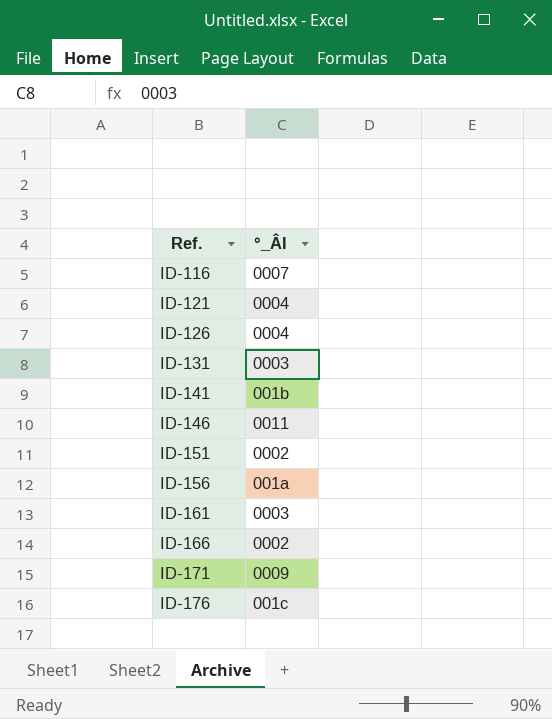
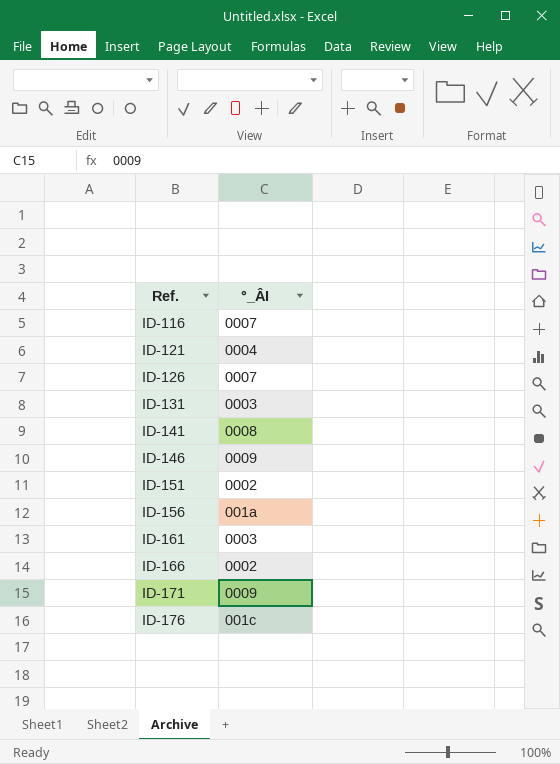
ID-126 | °_ÂI: 0004 -> 0007
ID-141 | °_ÂI: 001b -> 0008
ID-146 | °_ÂI: 0011 -> 0009

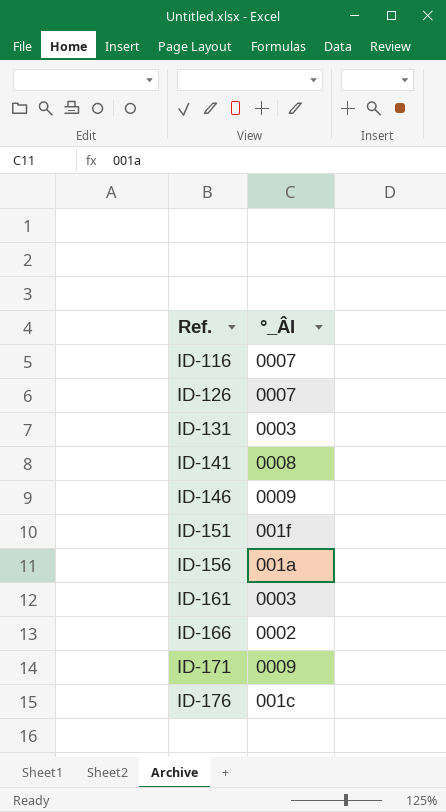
row ID-121: 0004 -> none
ID-151 | °_ÂI: 0002 -> 001f

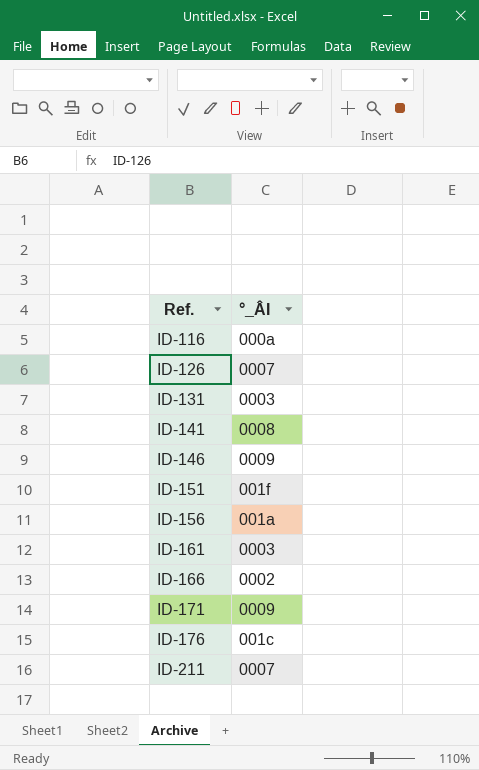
ID-116 | °_ÂI: 0007 -> 000a
row ID-211: none -> 0007

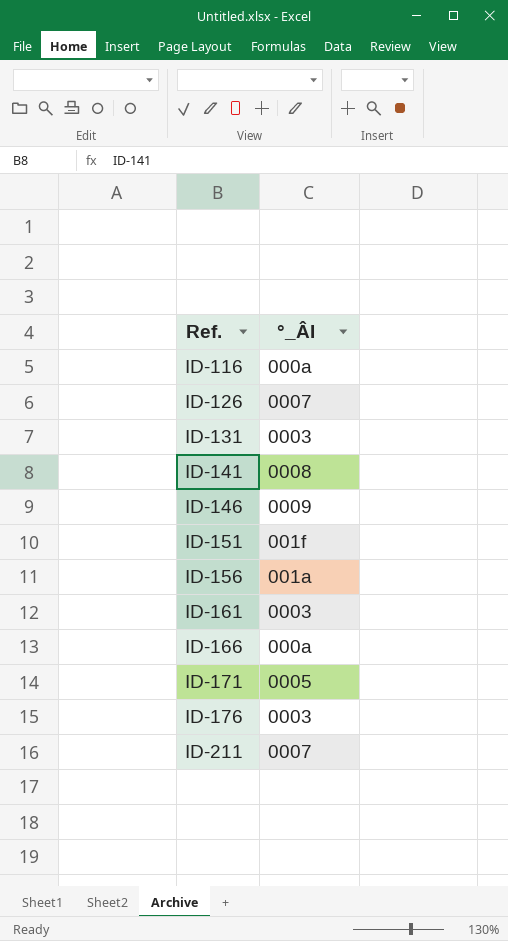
ID-166 | °_ÂI: 0002 -> 000a
ID-171 | °_ÂI: 0009 -> 0005
ID-176 | °_ÂI: 001c -> 0003

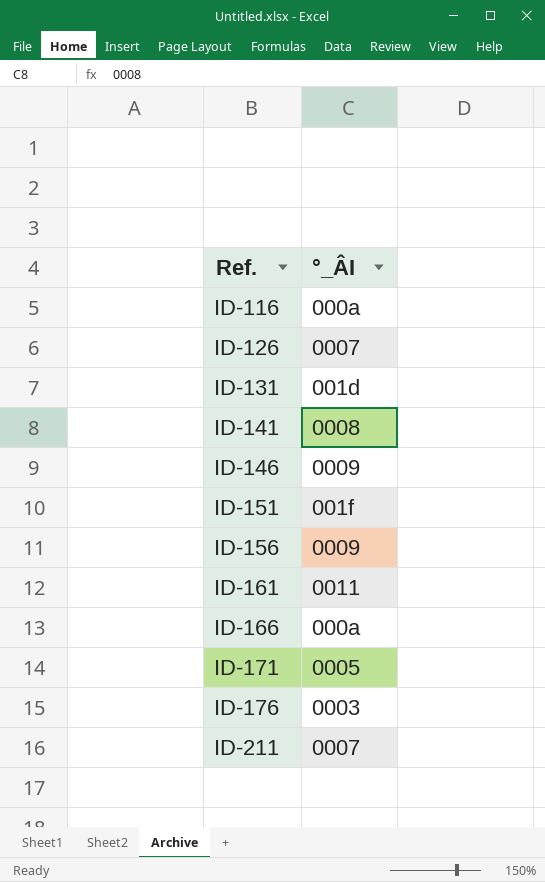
ID-131 | °_ÂI: 0003 -> 001d
ID-156 | °_ÂI: 001a -> 0009
ID-161 | °_ÂI: 0003 -> 0011

